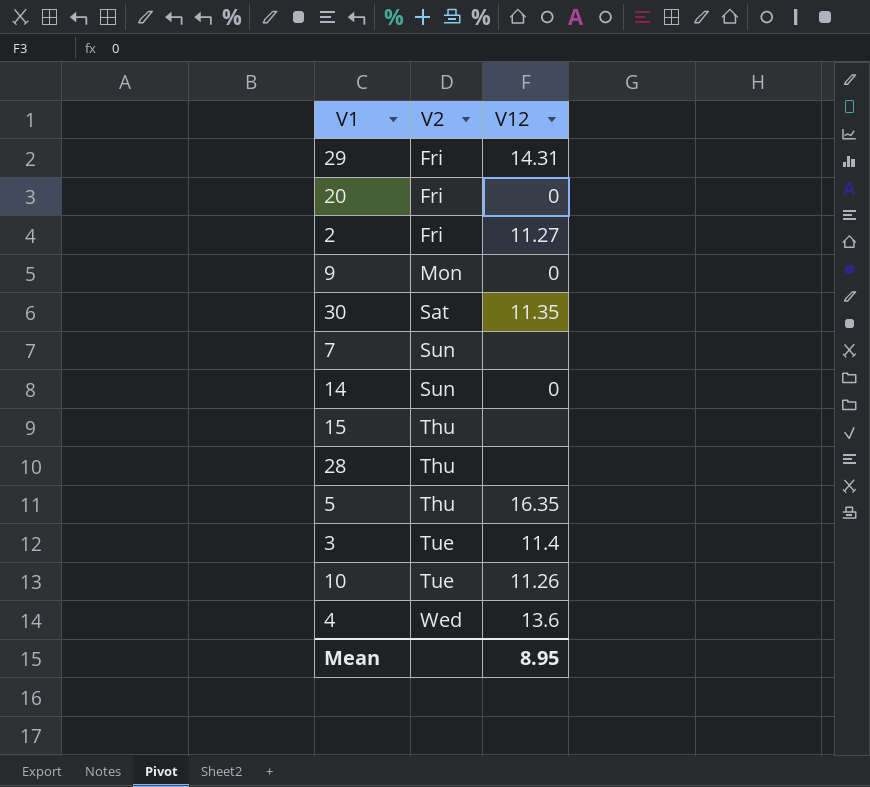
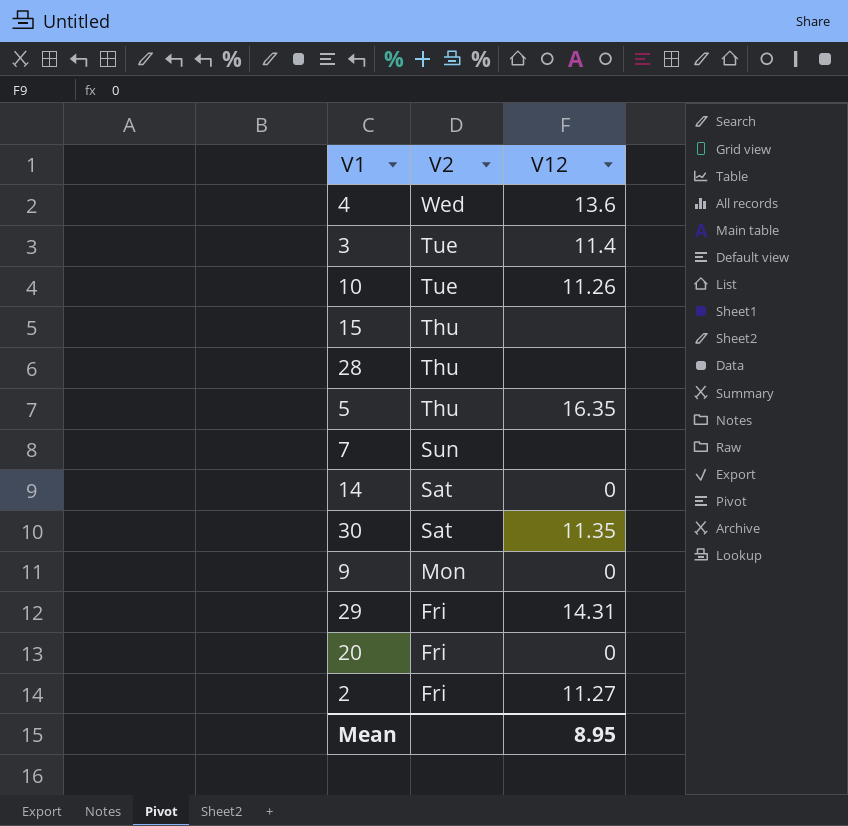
row order: V2 ascending -> V2 descending
14 | V2: Sun -> Sat

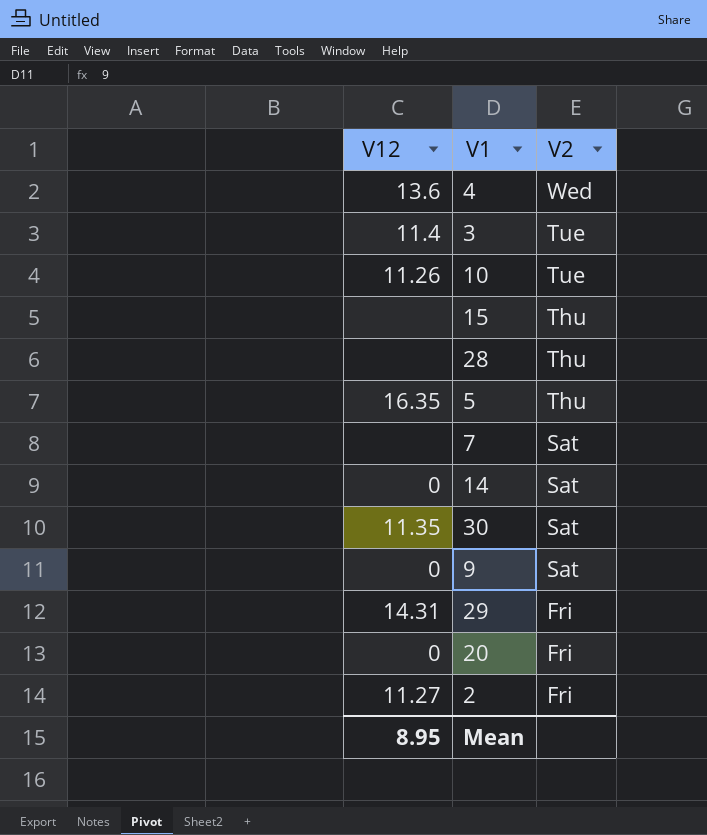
column V12 | position: 3 -> 1
7 | V2: Sun -> Sat
9 | V2: Mon -> Sat

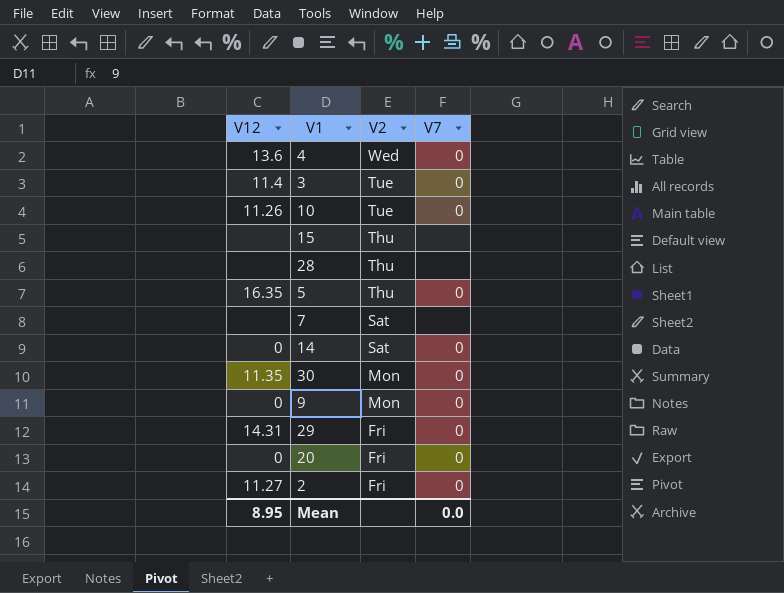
column V7 | position: none -> 4
30 | V2: Sat -> Mon
9 | V2: Sat -> Mon

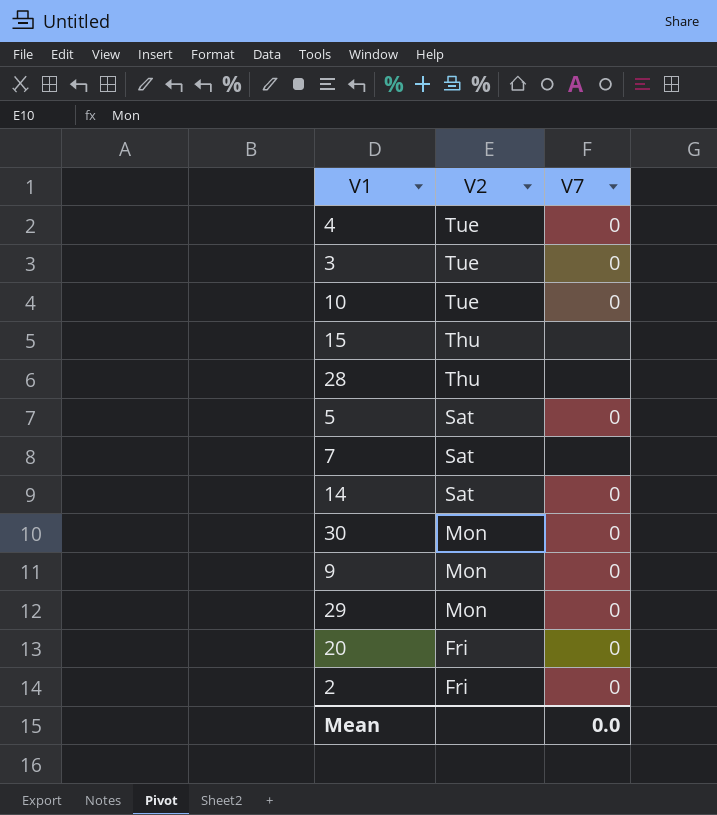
column V12 | position: 1 -> none
4 | V2: Wed -> Tue
5 | V2: Thu -> Sat
29 | V2: Fri -> Mon

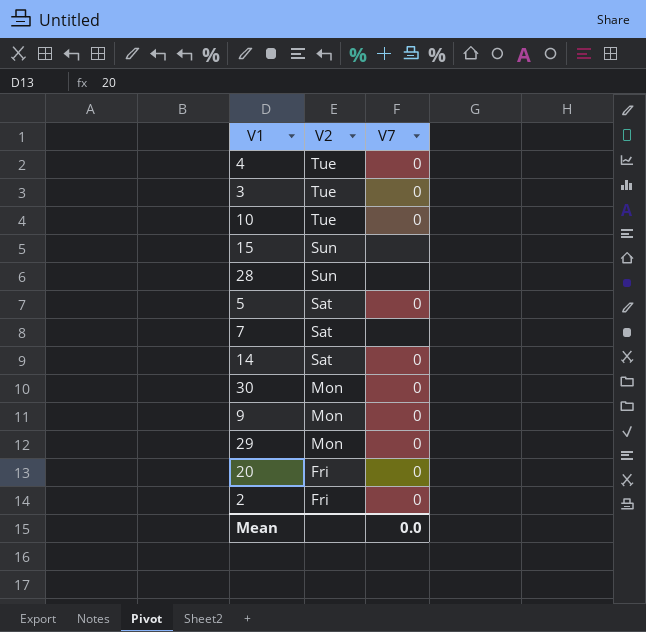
15 | V2: Thu -> Sun
28 | V2: Thu -> Sun

